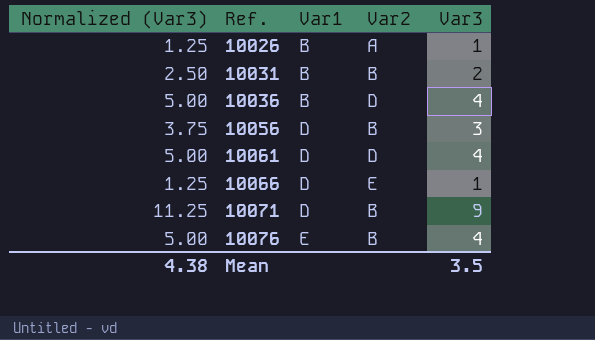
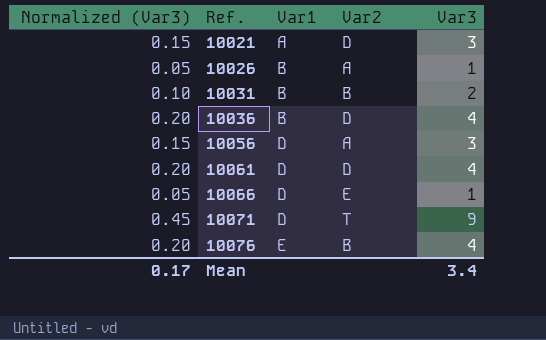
column Normalized (Var3) | formula: [Var3] * 1.25 -> [Var3] * 0.05
row 10021: none -> 0.15 | A | D | 3
10056 | Var2: B -> A
10071 | Var2: B -> T
Mean | Normalized (Var3): 4.38 -> 0.17
Mean | Var3: 3.5 -> 3.4

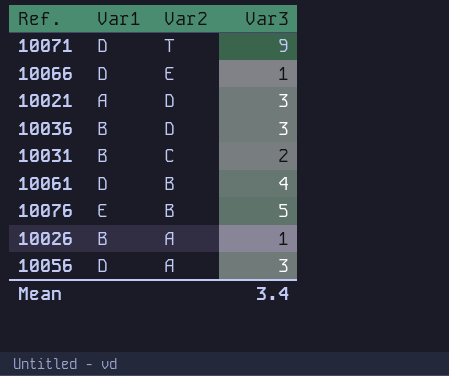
row order: Ref. ascending -> Var2 descending
column Normalized (Var3) | formula: [Var3] * 0.05 -> none
10036 | Var3: 4 -> 3
10031 | Var2: B -> C
10061 | Var2: D -> B
10076 | Var3: 4 -> 5

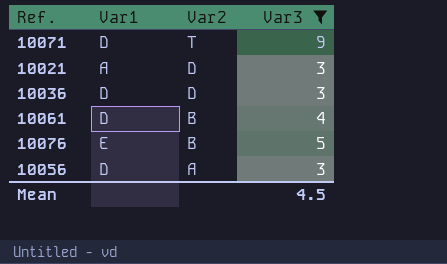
filter: none -> Var3 >= 3
10036 | Var1: B -> D
Mean | Var3: 3.4 -> 4.5

